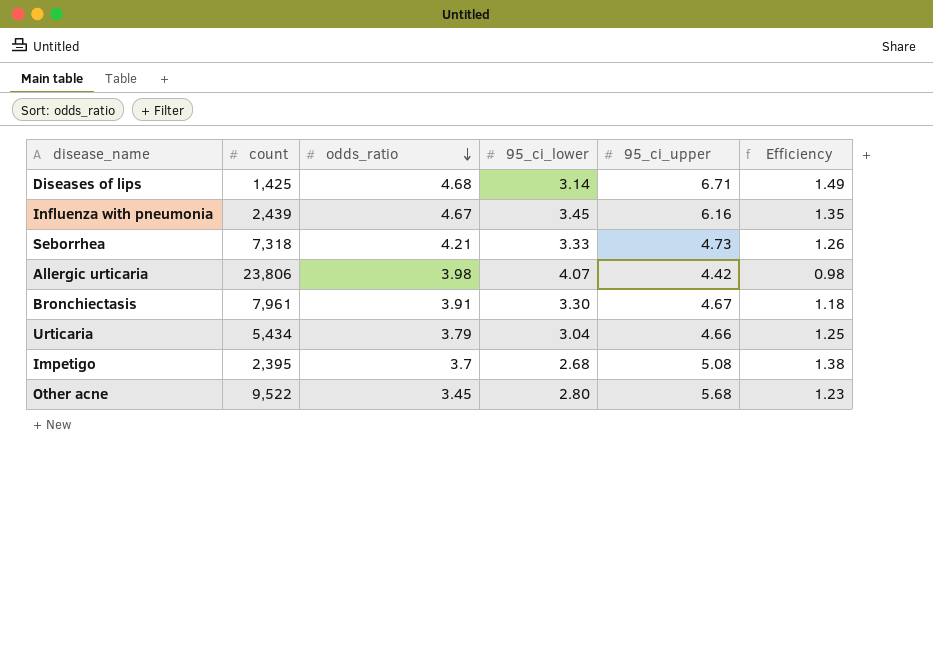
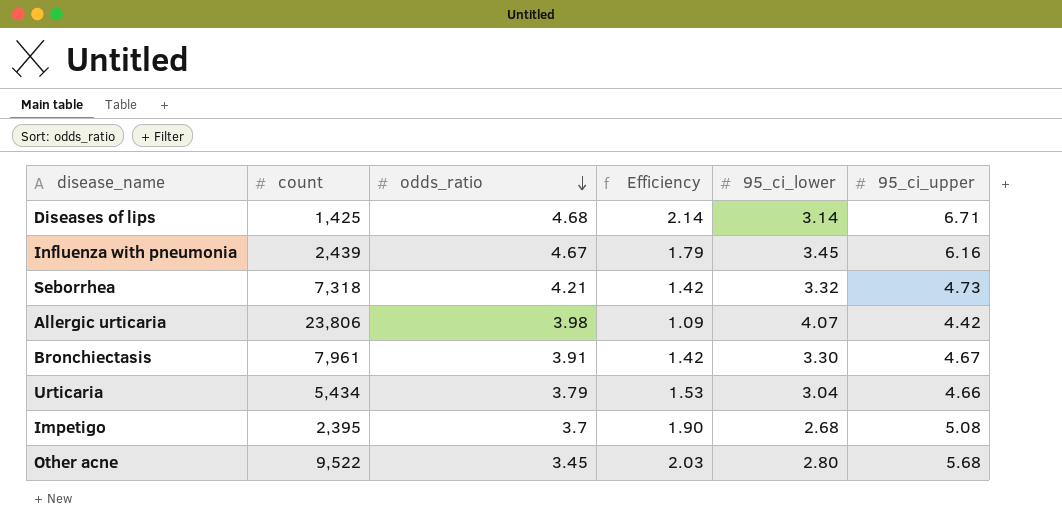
column Efficiency | formula: [odds_ratio] / [95_ci_lower] -> [95_ci_upper] / [95_ci_lower]
column Efficiency | position: 6 -> 4
Seborrhea | 95_ci_lower: 3.33 -> 3.32

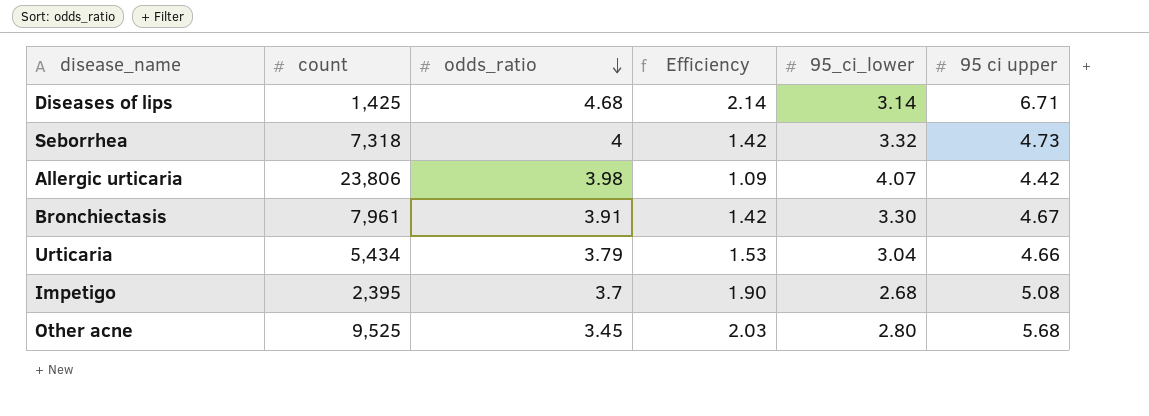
column name: 95_ci_upper -> 95 ci upper
row Influenza with pneumonia: 2,439 | 4.67 | 1.79 | 3.45 | 6.16 -> none
Seborrhea | odds_ratio: 4.21 -> 4
Other acne | count: 9,522 -> 9,525

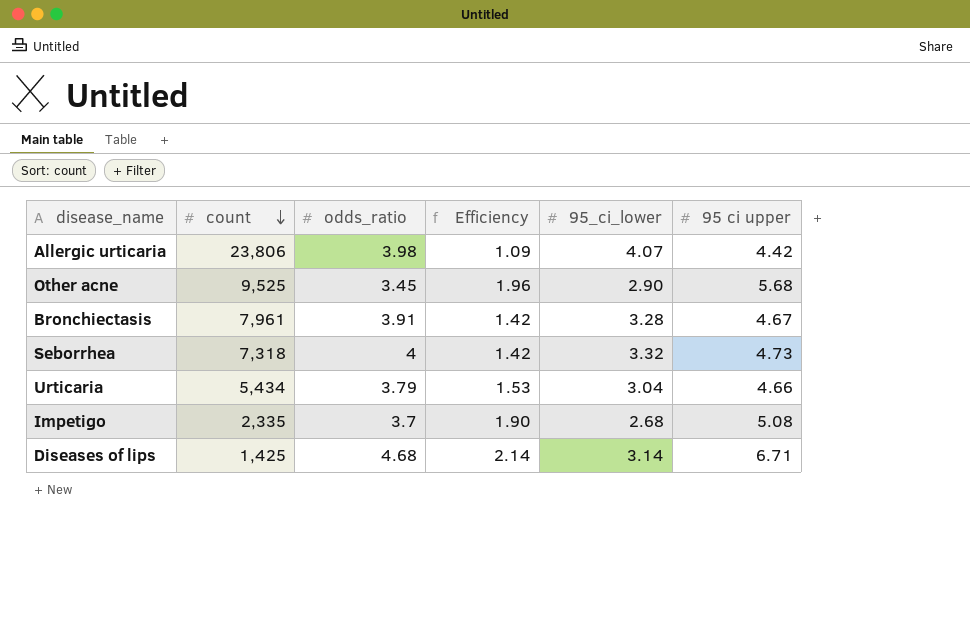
row order: odds_ratio descending -> count descending
Other acne | Efficiency: 2.03 -> 1.96
Other acne | 95_ci_lower: 2.80 -> 2.90
Bronchiectasis | 95_ci_lower: 3.30 -> 3.28
Impetigo | count: 2,395 -> 2,335

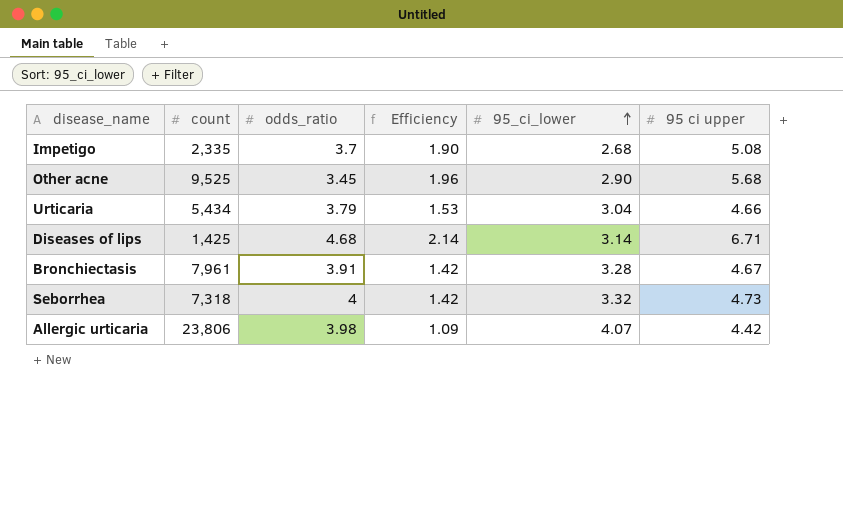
row order: count descending -> 95_ci_lower ascending

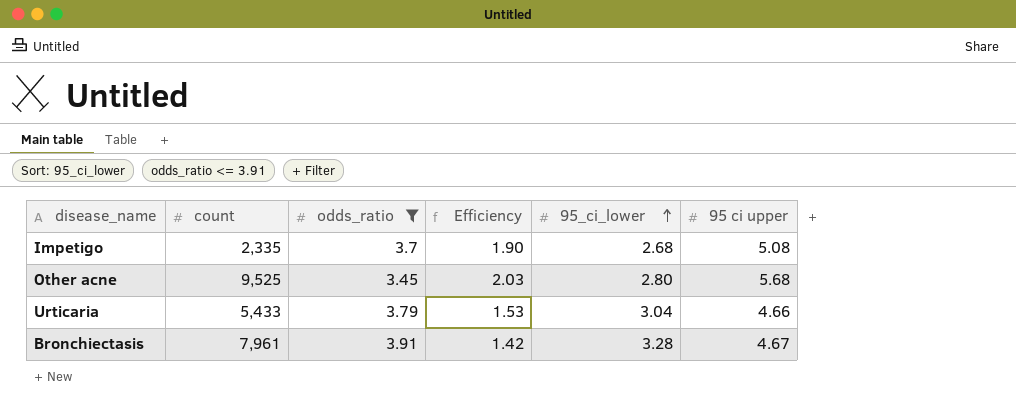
filter: none -> odds_ratio <= 3.91
Other acne | Efficiency: 1.96 -> 2.03
Other acne | 95_ci_lower: 2.90 -> 2.80
Urticaria | count: 5,434 -> 5,433

